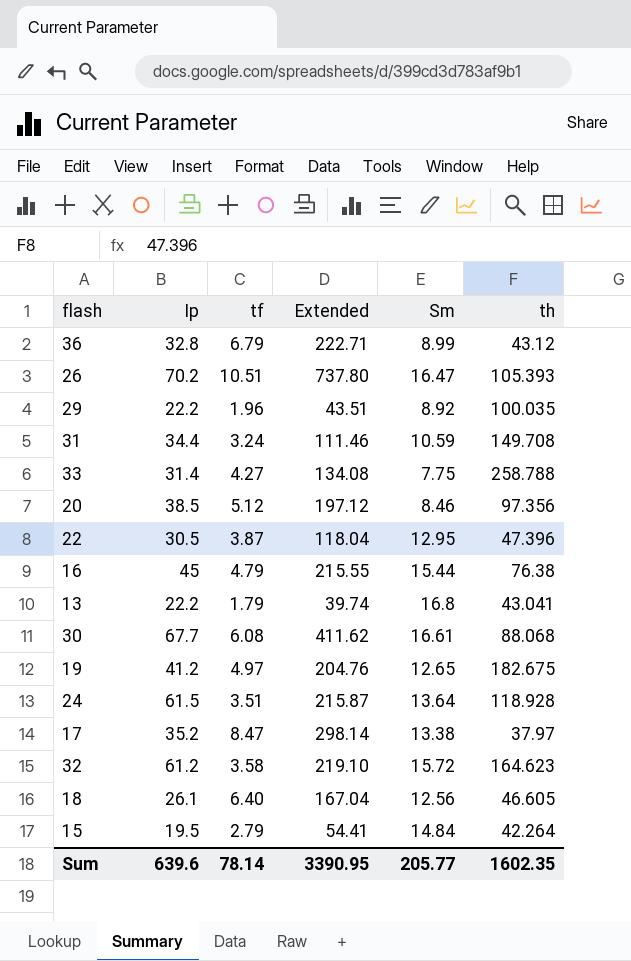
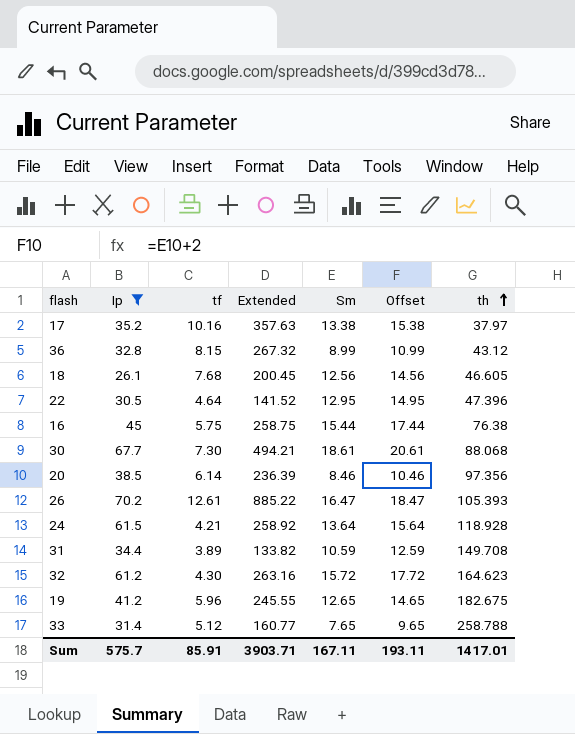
filter: none -> Ip >= 26.1
row order: none -> th ascending
column Offset | formula: none -> [Sm] + 2
17 | tf: 8.47 -> 10.16
17 | Extended: 298.14 -> 357.63
36 | tf: 6.79 -> 8.15
36 | Extended: 222.71 -> 267.32
18 | tf: 6.40 -> 7.68
18 | Extended: 167.04 -> 200.45
22 | tf: 3.87 -> 4.64
22 | Extended: 118.04 -> 141.52
16 | tf: 4.79 -> 5.75
16 | Extended: 215.55 -> 258.75
30 | tf: 6.08 -> 7.30
30 | Extended: 411.62 -> 494.21
30 | Sm: 16.61 -> 18.61
20 | tf: 5.12 -> 6.14
20 | Extended: 197.12 -> 236.39
26 | tf: 10.51 -> 12.61
26 | Extended: 737.80 -> 885.22
24 | tf: 3.51 -> 4.21
24 | Extended: 215.87 -> 258.92
31 | tf: 3.24 -> 3.89
31 | Extended: 111.46 -> 133.82
32 | tf: 3.58 -> 4.30
32 | Extended: 219.10 -> 263.16
19 | tf: 4.97 -> 5.96
19 | Extended: 204.76 -> 245.55
33 | tf: 4.27 -> 5.12
33 | Extended: 134.08 -> 160.77
33 | Sm: 7.75 -> 7.65
Sum | Ip: 639.6 -> 575.7
Sum | tf: 78.14 -> 85.91
Sum | Extended: 3390.95 -> 3903.71
Sum | Sm: 205.77 -> 167.11
Sum | th: 1602.35 -> 1417.01

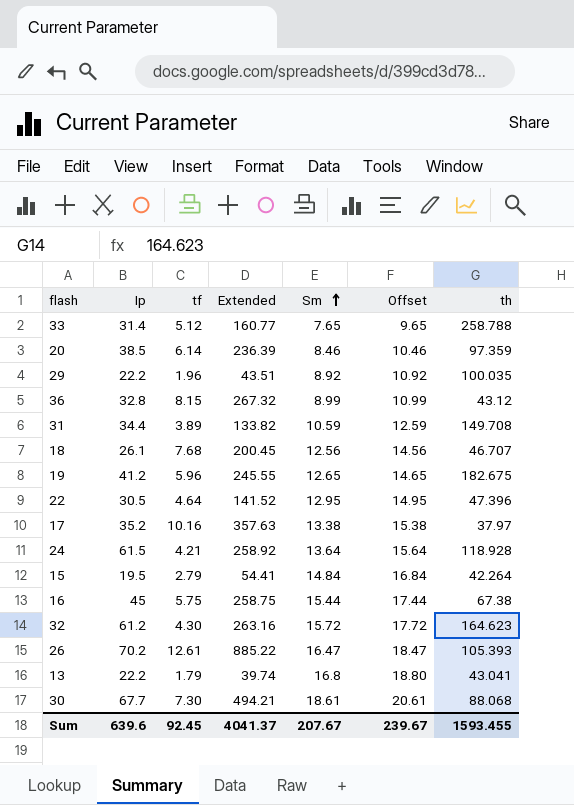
filter: Ip >= 26.1 -> none
row order: th ascending -> Sm ascending
20 | th: 97.356 -> 97.359
18 | th: 46.605 -> 46.707
16 | th: 76.38 -> 67.38
Sum | Ip: 575.7 -> 639.6
Sum | tf: 85.91 -> 92.45
Sum | Extended: 3903.71 -> 4041.37
Sum | Sm: 167.11 -> 207.67
Sum | Offset: 193.11 -> 239.67
Sum | th: 1417.01 -> 1593.455

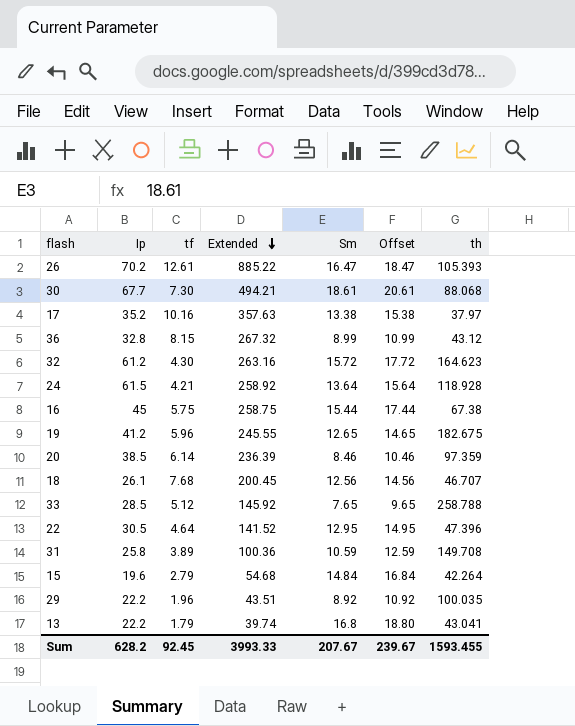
row order: Sm ascending -> Extended descending
33 | Ip: 31.4 -> 28.5
33 | Extended: 160.77 -> 145.92
31 | Ip: 34.4 -> 25.8
31 | Extended: 133.82 -> 100.36
15 | Ip: 19.5 -> 19.6
15 | Extended: 54.41 -> 54.68
Sum | Ip: 639.6 -> 628.2
Sum | Extended: 4041.37 -> 3993.33

